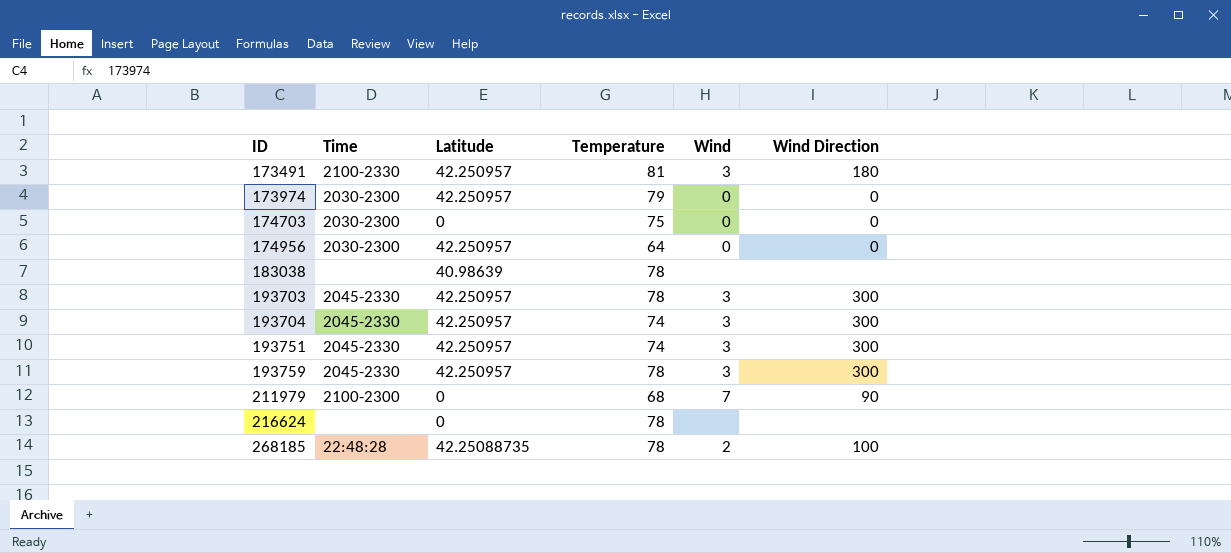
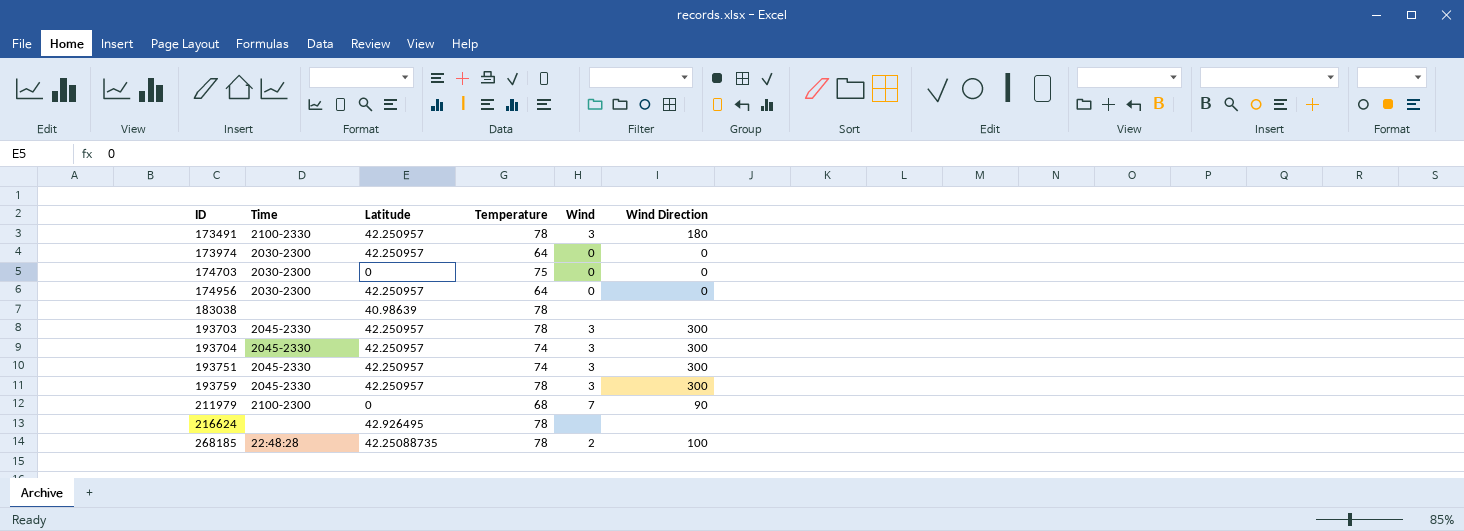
173491 | Temperature: 81 -> 78
173974 | Temperature: 79 -> 64
216624 | Latitude: 0 -> 42.926495

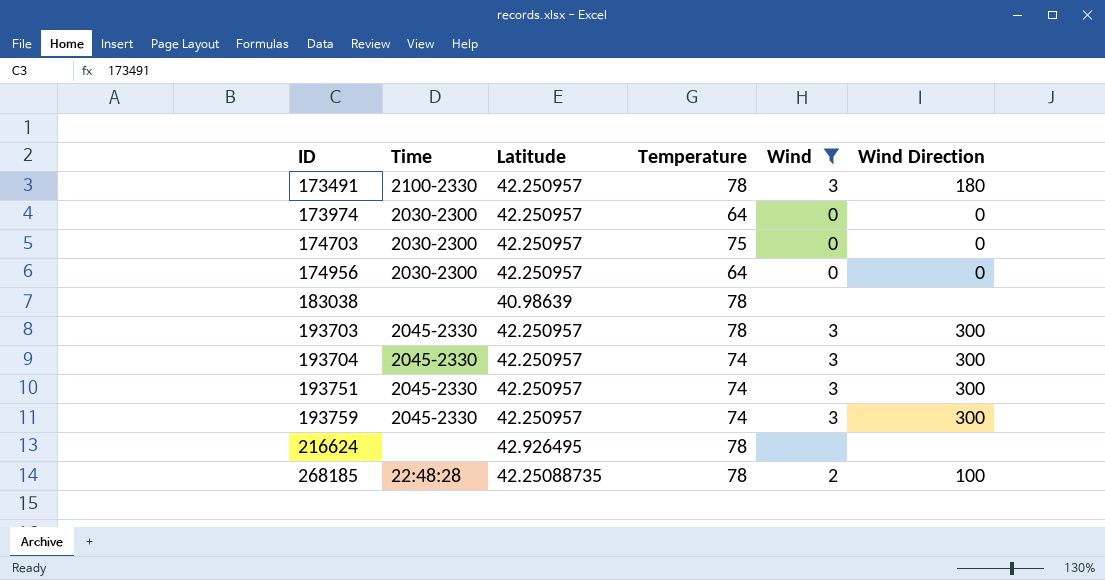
filter: none -> Wind != 7
174703 | Latitude: 0 -> 42.250957
193759 | Temperature: 78 -> 74

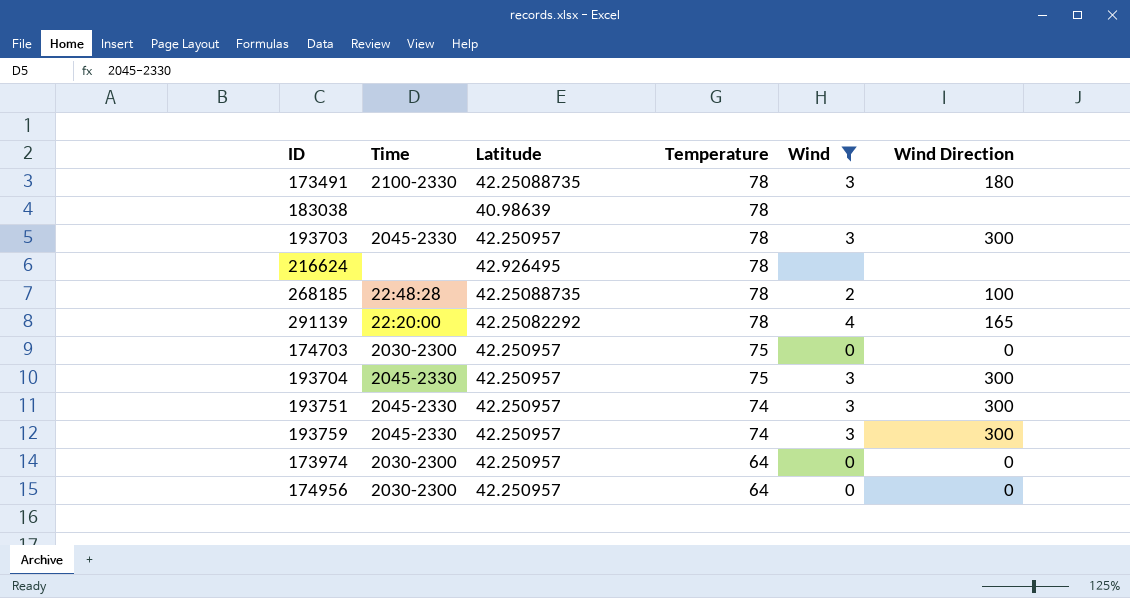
row order: ID ascending -> Temperature descending
173491 | Latitude: 42.250957 -> 42.25088735
row 291139: none -> 22:20:00 | 42.25082292 | 78 | 4 | 165
193704 | Temperature: 74 -> 75

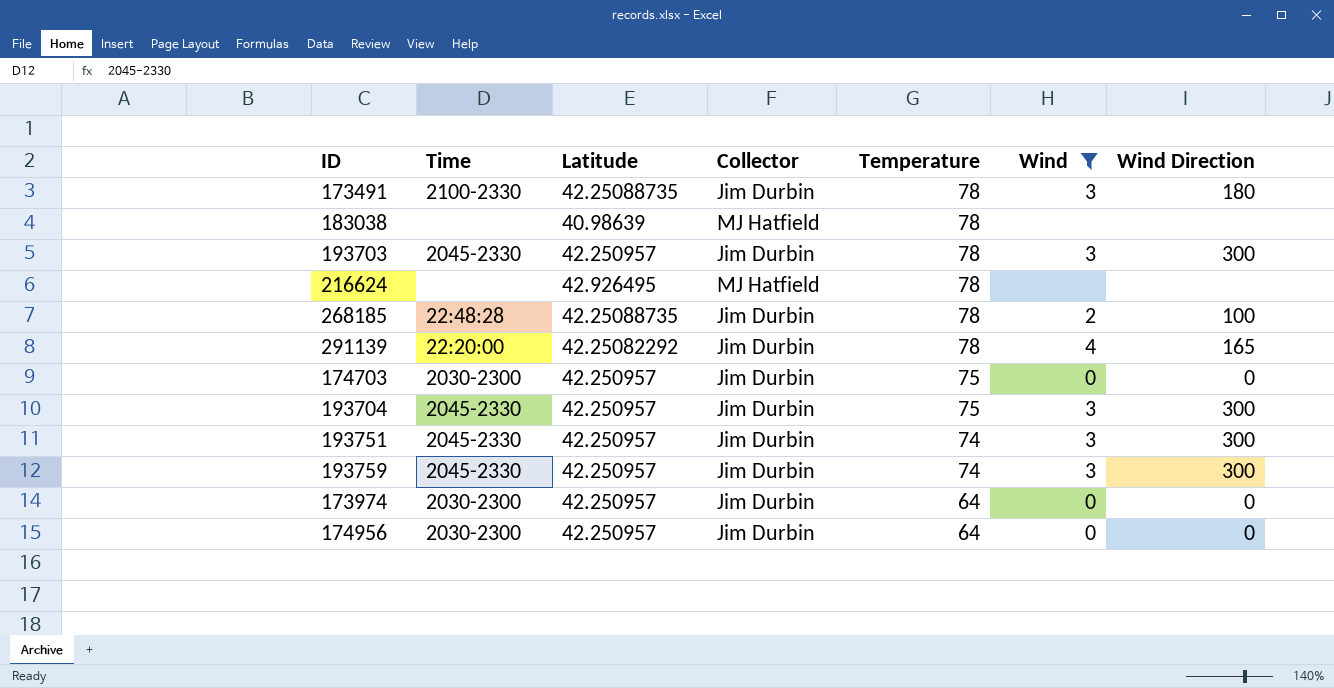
column Collector | position: none -> 4

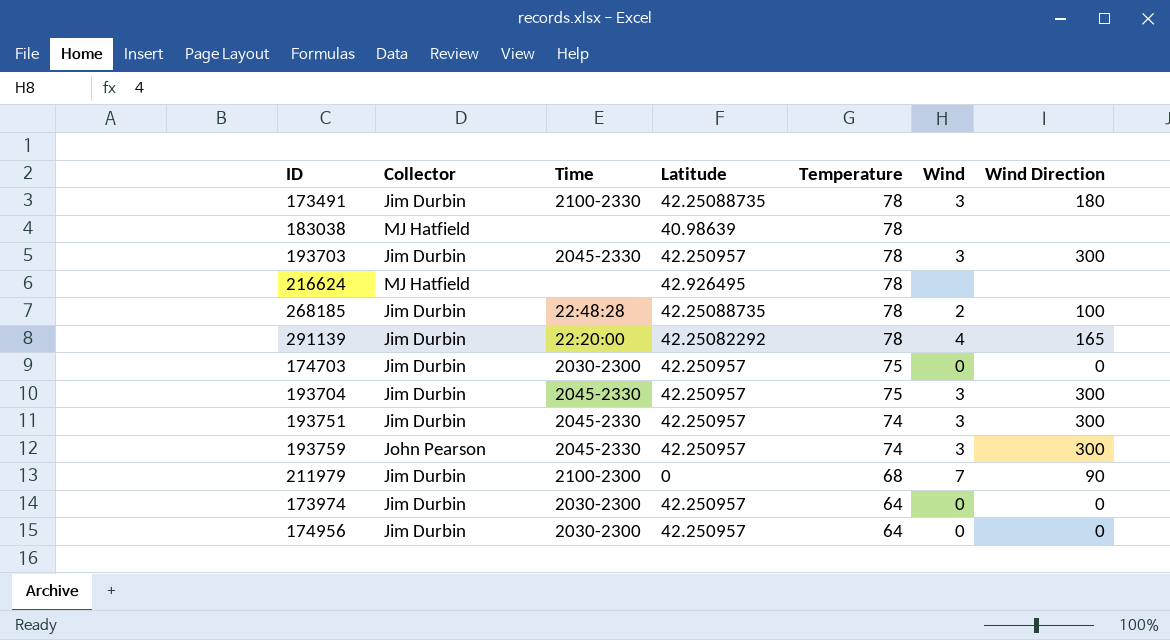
filter: Wind != 7 -> none
column Collector | position: 4 -> 2
193759 | Collector: Jim Durbin -> John Pearson

